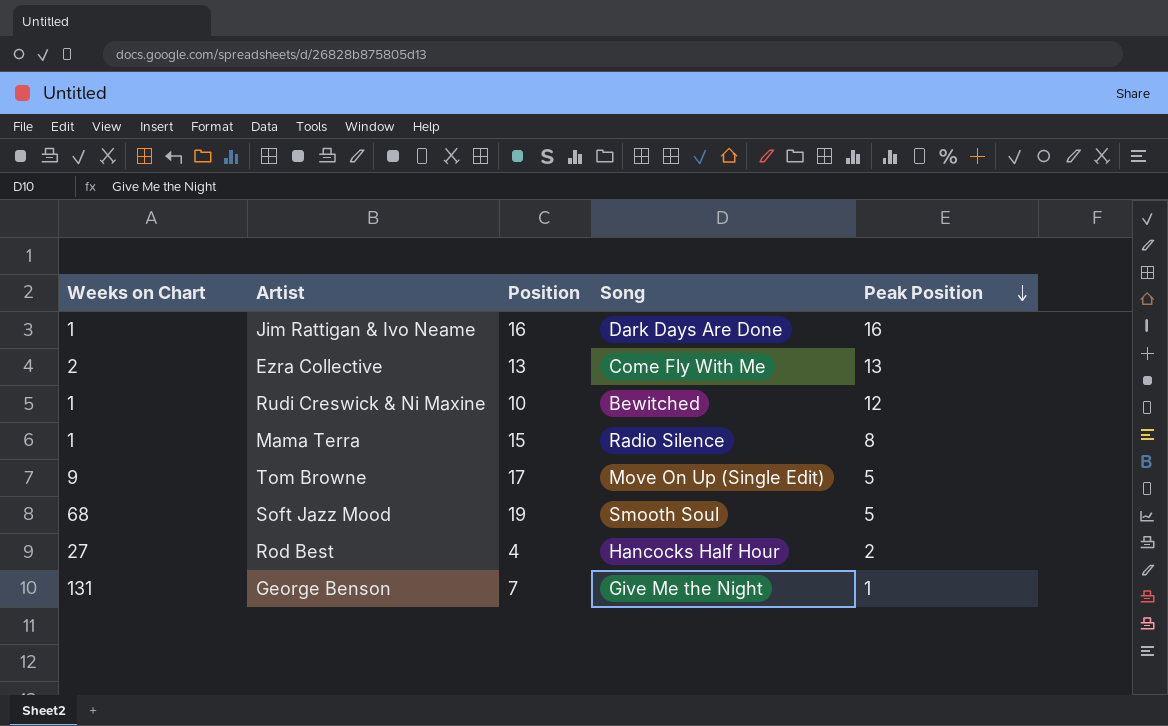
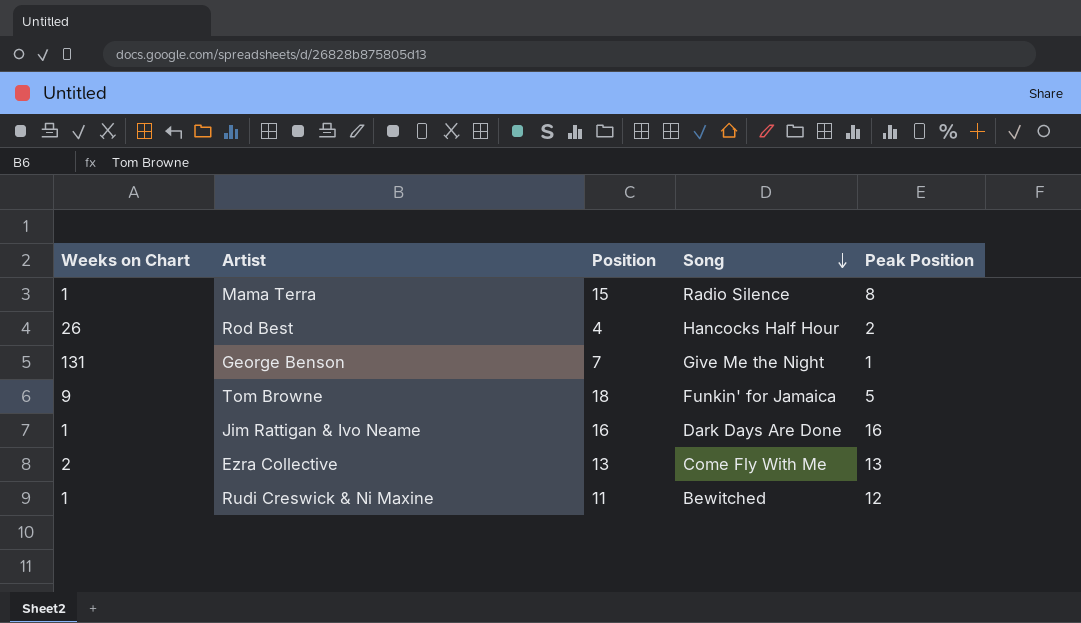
row order: Peak Position descending -> Song descending
row Soft Jazz Mood: 68 | 19 | Smooth Soul | 5 -> none
Rod Best | Weeks on Chart: 27 -> 26
Tom Browne | Position: 17 -> 18
Tom Browne | Song: Move On Up (Single Edit) -> Funkin' for Jamaica
Rudi Creswick & Ni Maxine | Position: 10 -> 11

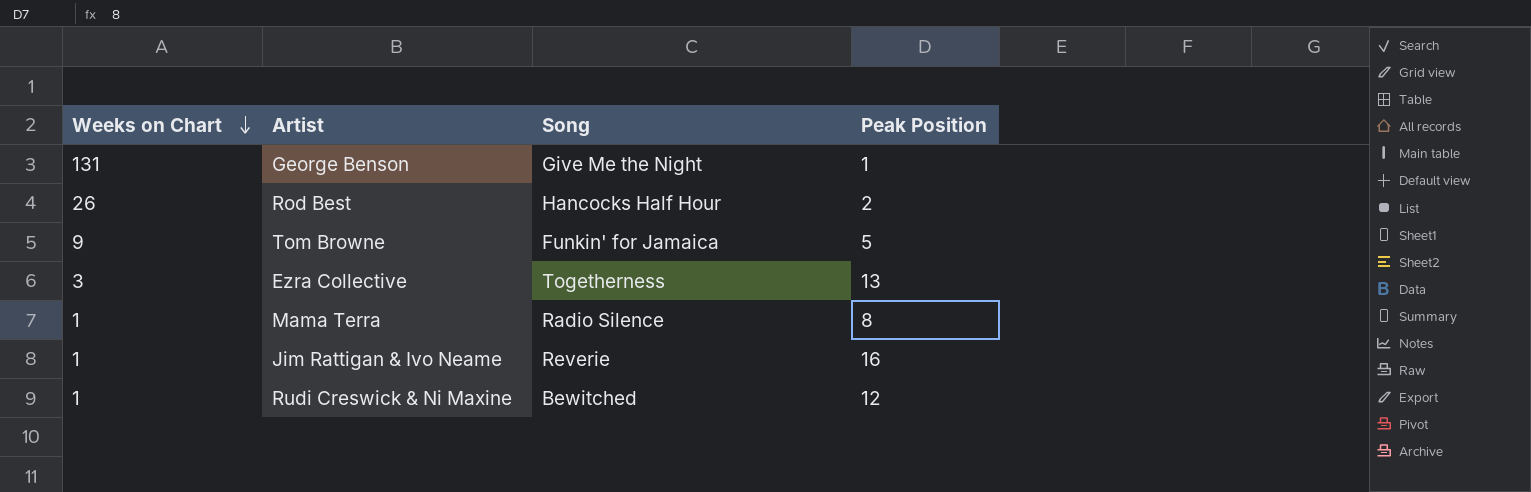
row order: Song descending -> Weeks on Chart descending
column Position | position: 3 -> none
Ezra Collective | Weeks on Chart: 2 -> 3
Ezra Collective | Song: Come Fly With Me -> Togetherness
Jim Rattigan & Ivo Neame | Song: Dark Days Are Done -> Reverie

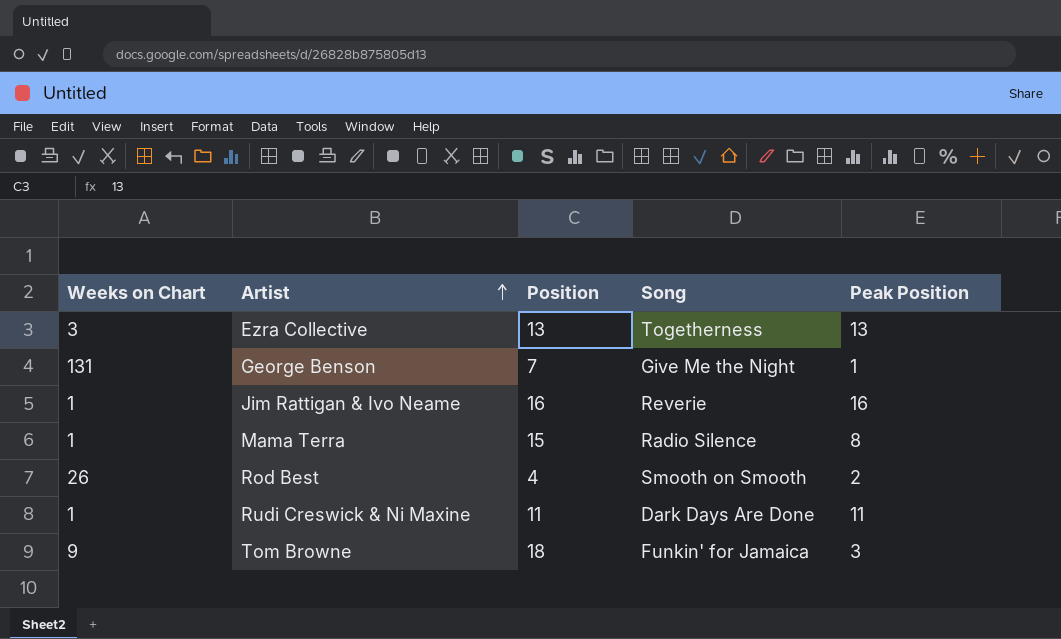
row order: Weeks on Chart descending -> Artist ascending
column Position | position: none -> 3
Rod Best | Song: Hancocks Half Hour -> Smooth on Smooth
Rudi Creswick & Ni Maxine | Song: Bewitched -> Dark Days Are Done
Rudi Creswick & Ni Maxine | Peak Position: 12 -> 11
Tom Browne | Peak Position: 5 -> 3

